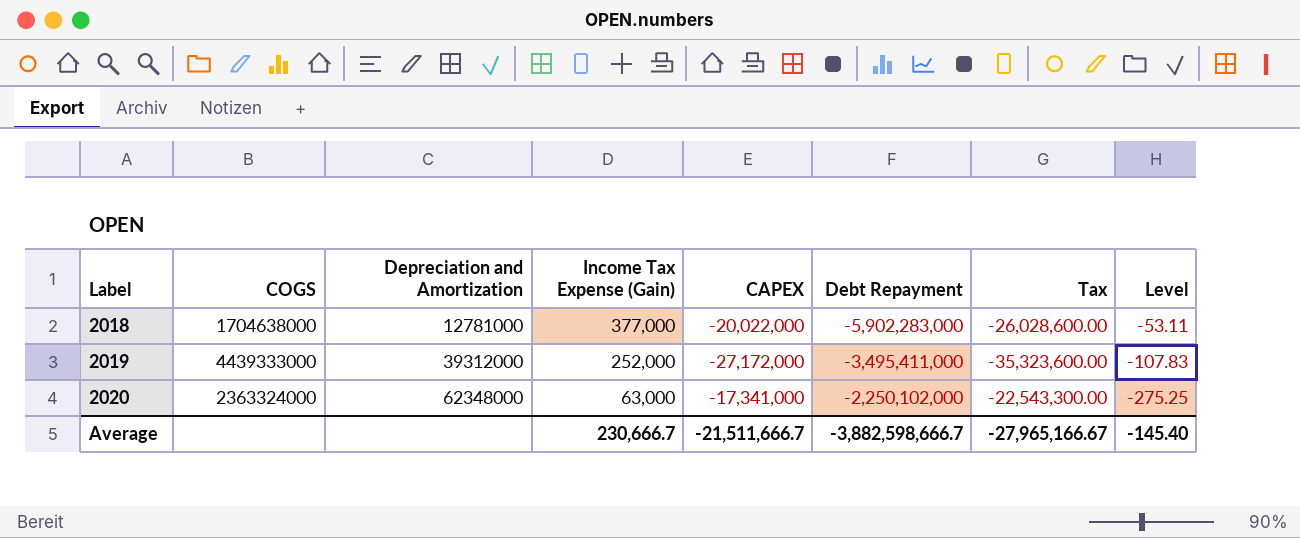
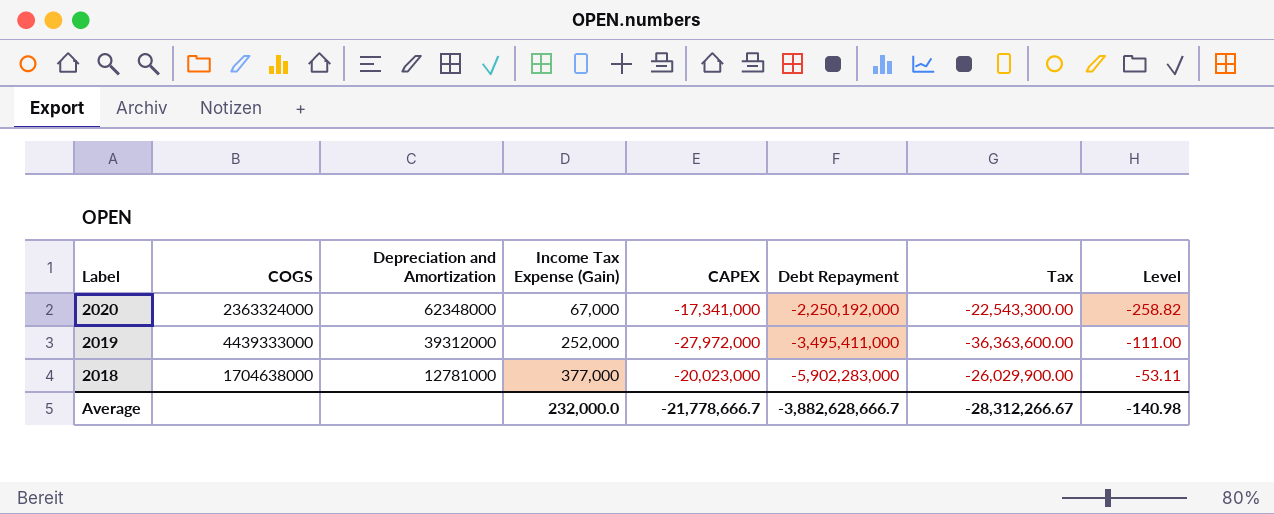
row order: Label ascending -> Label descending
2020 | Income Tax Expense (Gain): 63,000 -> 67,000
2020 | Debt Repayment: -2,250,102,000 -> -2,250,192,000
2020 | Level: -275.25 -> -258.82
2019 | CAPEX: -27,172,000 -> -27,972,000
2019 | Tax: -35,323,600.00 -> -36,363,600.00
2019 | Level: -107.83 -> -111.00
2018 | CAPEX: -20,022,000 -> -20,023,000
2018 | Tax: -26,028,600.00 -> -26,029,900.00
Average | Income Tax Expense (Gain): 230,666.7 -> 232,000.0
Average | CAPEX: -21,511,666.7 -> -21,778,666.7
Average | Debt Repayment: -3,882,598,666.7 -> -3,882,628,666.7
Average | Tax: -27,965,166.67 -> -28,312,266.67
Average | Level: -145.40 -> -140.98

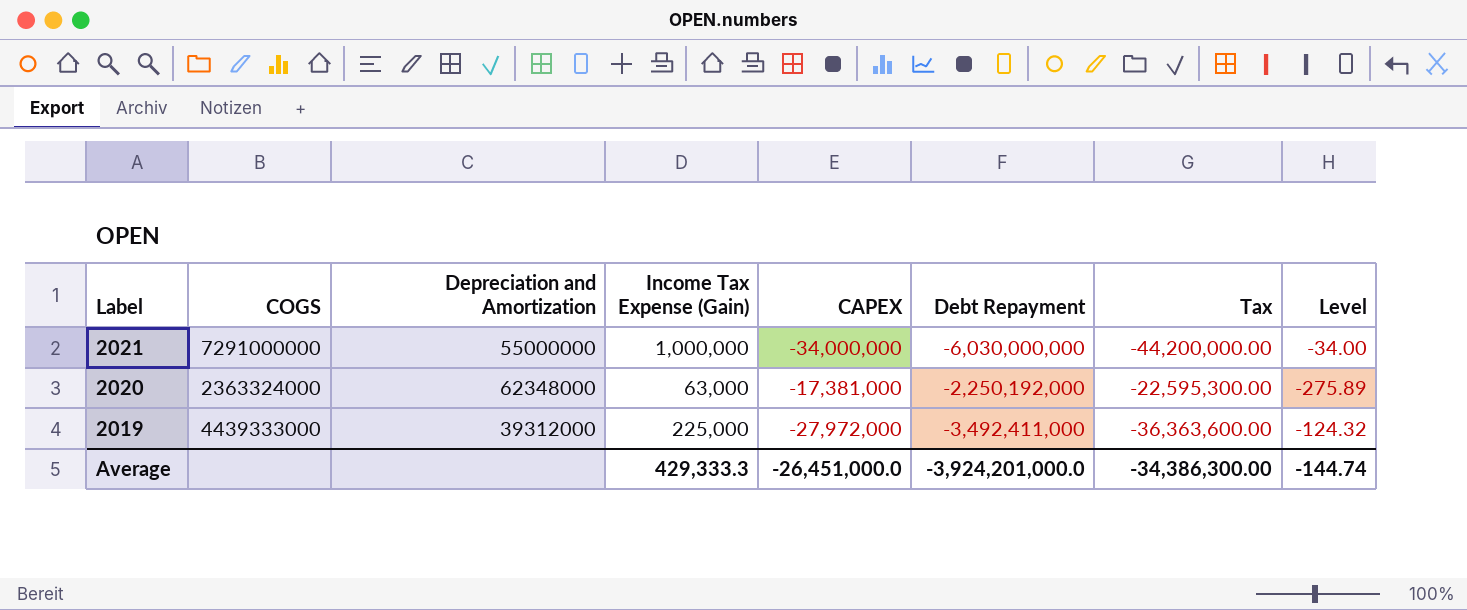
row 2018: 1704638000 | 12781000 | 377,000 | -20,023,000 | -5,902,283,000 | -26,029,900.00 | -53.11 -> none
row 2021: none -> 7291000000 | 55000000 | 1,000,000 | -34,000,000 | -6,030,000,000 | -44,200,000.00 | -34.00
2020 | Income Tax Expense (Gain): 67,000 -> 63,000
2020 | CAPEX: -17,341,000 -> -17,381,000
2020 | Tax: -22,543,300.00 -> -22,595,300.00
2020 | Level: -258.82 -> -275.89
2019 | Income Tax Expense (Gain): 252,000 -> 225,000
2019 | Debt Repayment: -3,495,411,000 -> -3,492,411,000
2019 | Level: -111.00 -> -124.32
Average | Income Tax Expense (Gain): 232,000.0 -> 429,333.3
Average | CAPEX: -21,778,666.7 -> -26,451,000.0
Average | Debt Repayment: -3,882,628,666.7 -> -3,924,201,000.0
Average | Tax: -28,312,266.67 -> -34,386,300.00
Average | Level: -140.98 -> -144.74

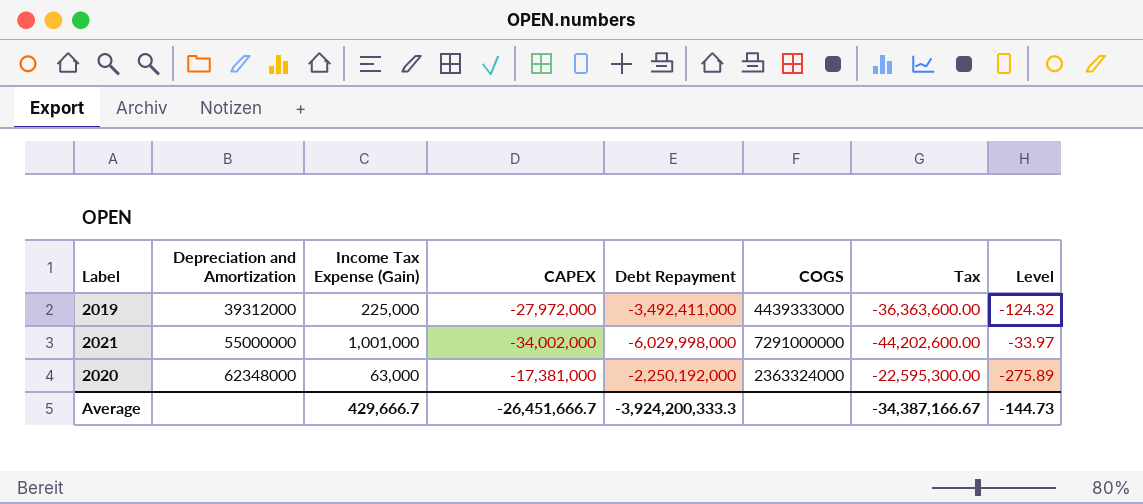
row order: Label descending -> Depreciation and Amortization ascending
column COGS | position: 2 -> 6
2021 | Income Tax Expense (Gain): 1,000,000 -> 1,001,000
2021 | CAPEX: -34,000,000 -> -34,002,000
2021 | Debt Repayment: -6,030,000,000 -> -6,029,998,000
2021 | Tax: -44,200,000.00 -> -44,202,600.00
2021 | Level: -34.00 -> -33.97
Average | Income Tax Expense (Gain): 429,333.3 -> 429,666.7
Average | CAPEX: -26,451,000.0 -> -26,451,666.7
Average | Debt Repayment: -3,924,201,000.0 -> -3,924,200,333.3
Average | Tax: -34,386,300.00 -> -34,387,166.67
Average | Level: -144.74 -> -144.73

